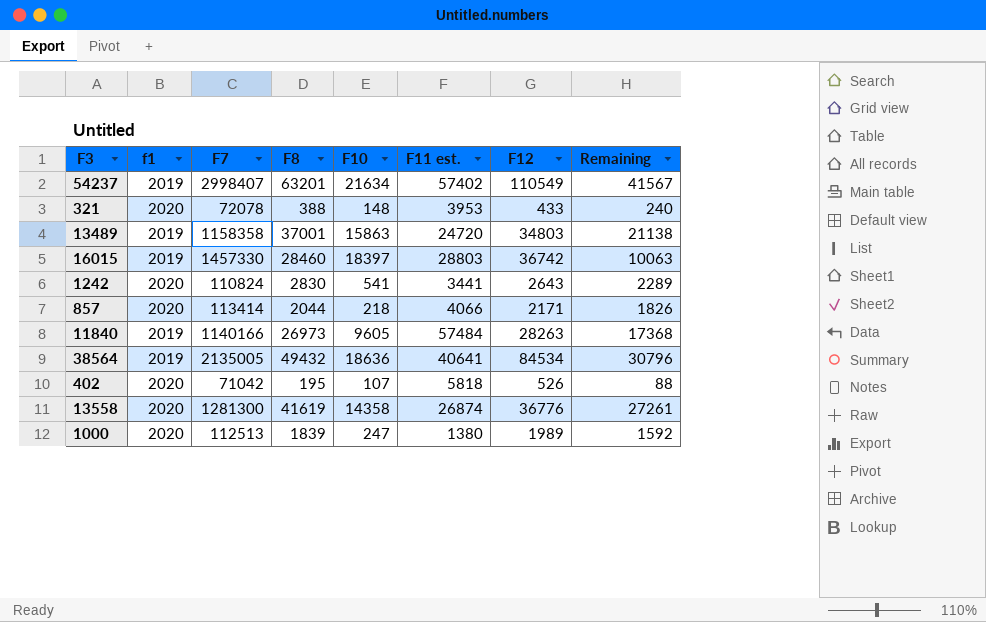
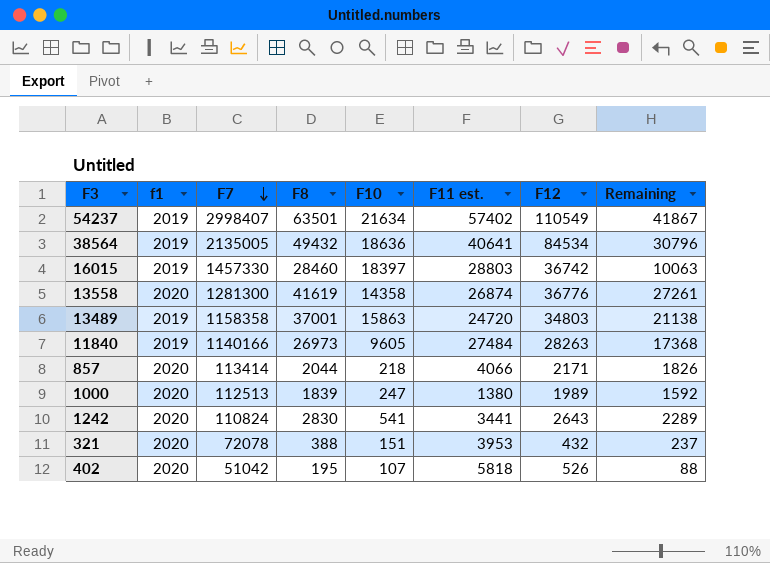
row order: none -> F7 descending
54237 | F8: 63201 -> 63501
54237 | Remaining: 41567 -> 41867
11840 | F11 est.: 57484 -> 27484
321 | F10: 148 -> 151
321 | F12: 433 -> 432
321 | Remaining: 240 -> 237
402 | F7: 71042 -> 51042

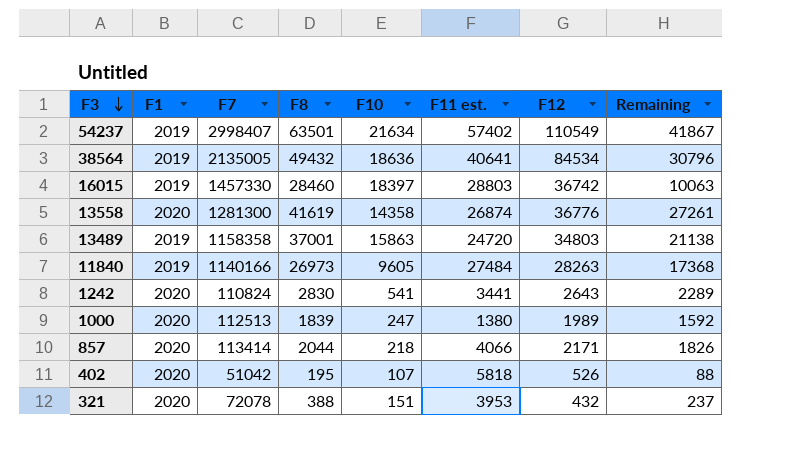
row order: F7 descending -> F3 descending
column name: f1 -> F1

